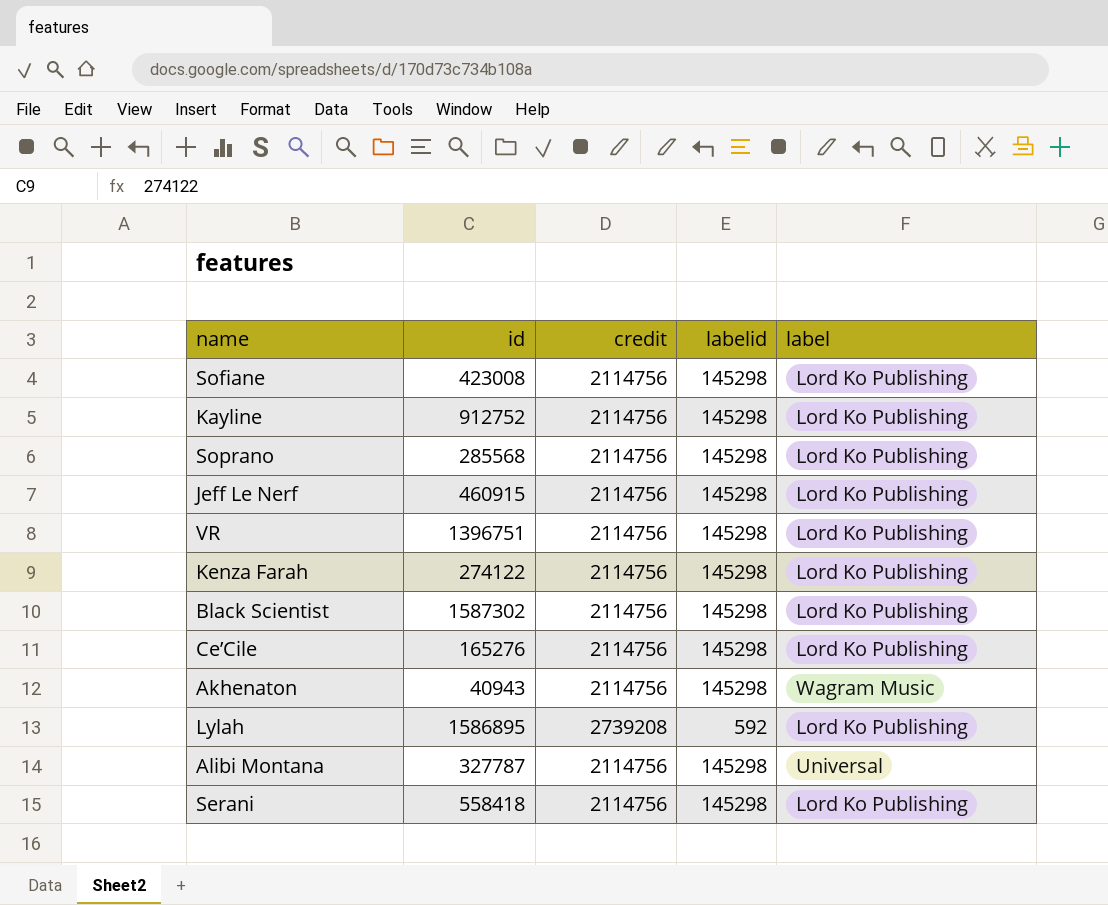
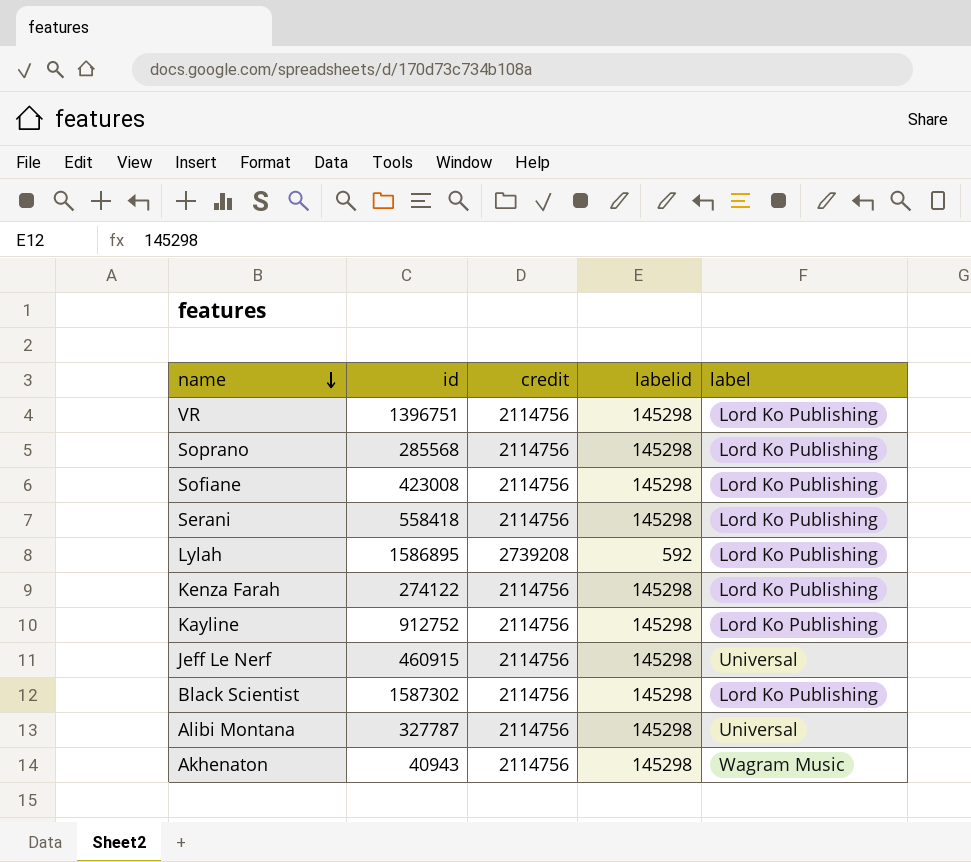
row order: none -> name descending
row Ce’Cile: 165276 | 2114756 | 145298 | Lord Ko Publishing -> none
Jeff Le Nerf | label: Lord Ko Publishing -> Universal

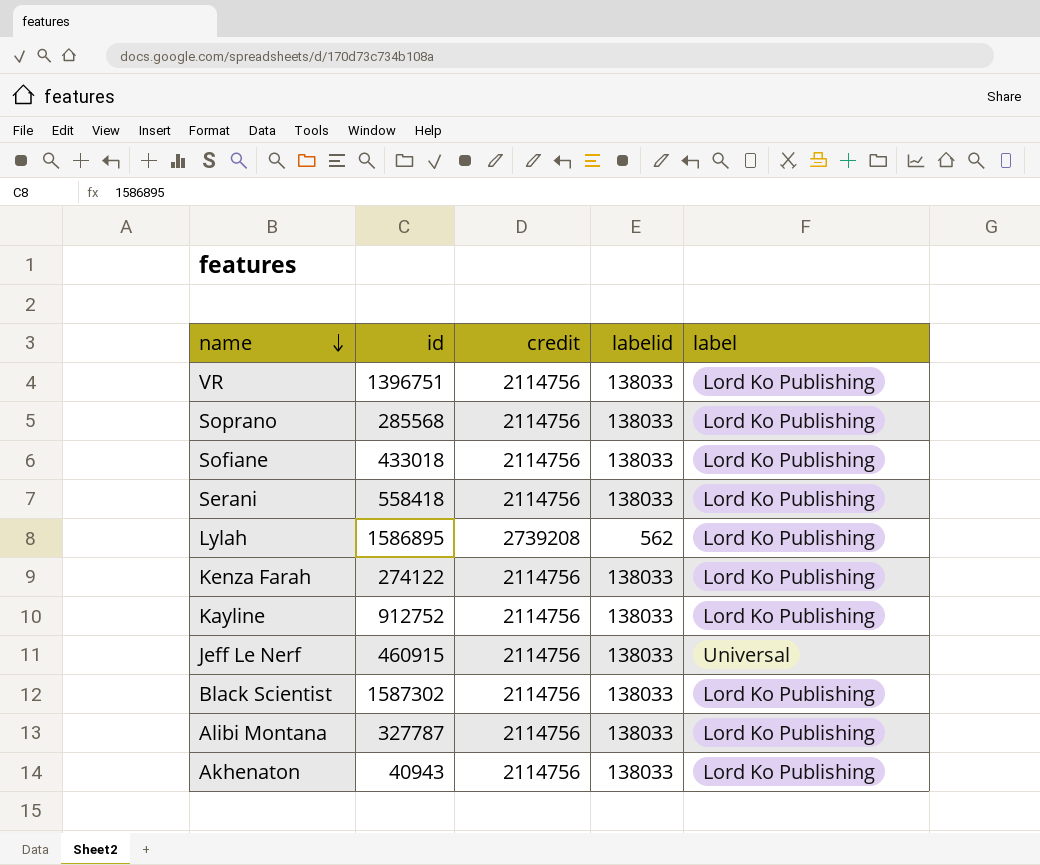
VR | labelid: 145298 -> 138033
Soprano | labelid: 145298 -> 138033
Sofiane | id: 423008 -> 433018
Sofiane | labelid: 145298 -> 138033
Serani | labelid: 145298 -> 138033
Lylah | labelid: 592 -> 562
Kenza Farah | labelid: 145298 -> 138033
Kayline | labelid: 145298 -> 138033
Jeff Le Nerf | labelid: 145298 -> 138033
Black Scientist | labelid: 145298 -> 138033
Alibi Montana | labelid: 145298 -> 138033
Alibi Montana | label: Universal -> Lord Ko Publishing
Akhenaton | labelid: 145298 -> 138033
Akhenaton | label: Wagram Music -> Lord Ko Publishing

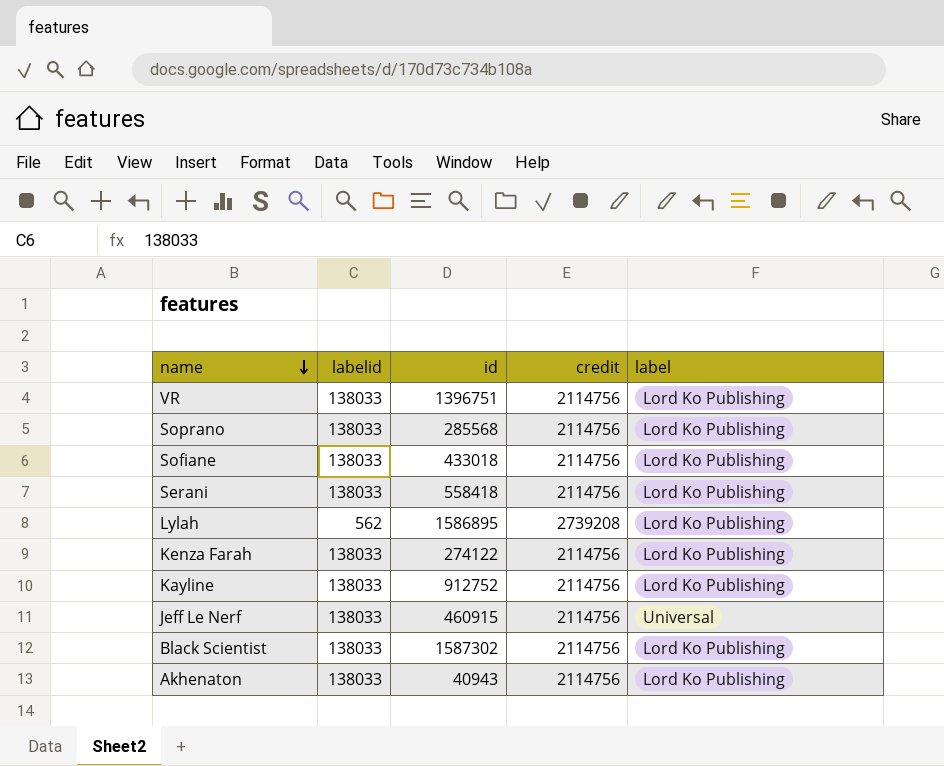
column labelid | position: 4 -> 2
row Alibi Montana: 327787 | 2114756 | 138033 | Lord Ko Publishing -> none

